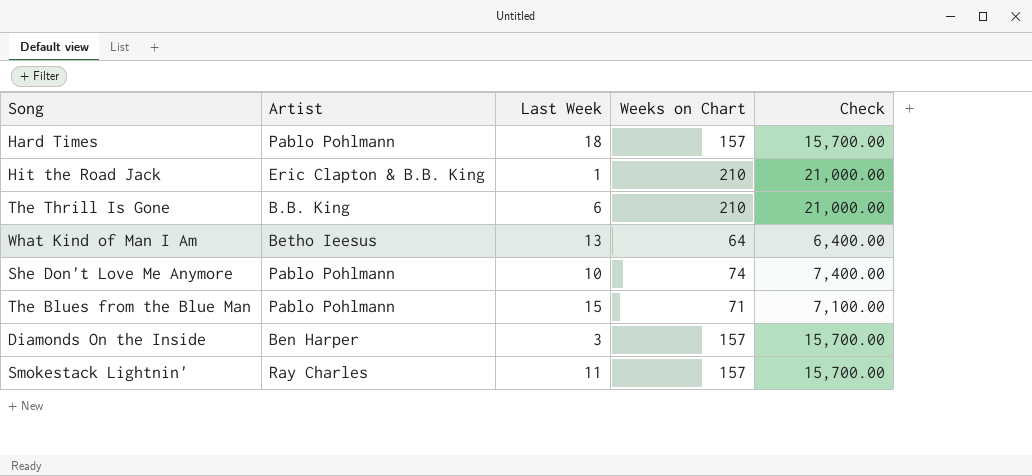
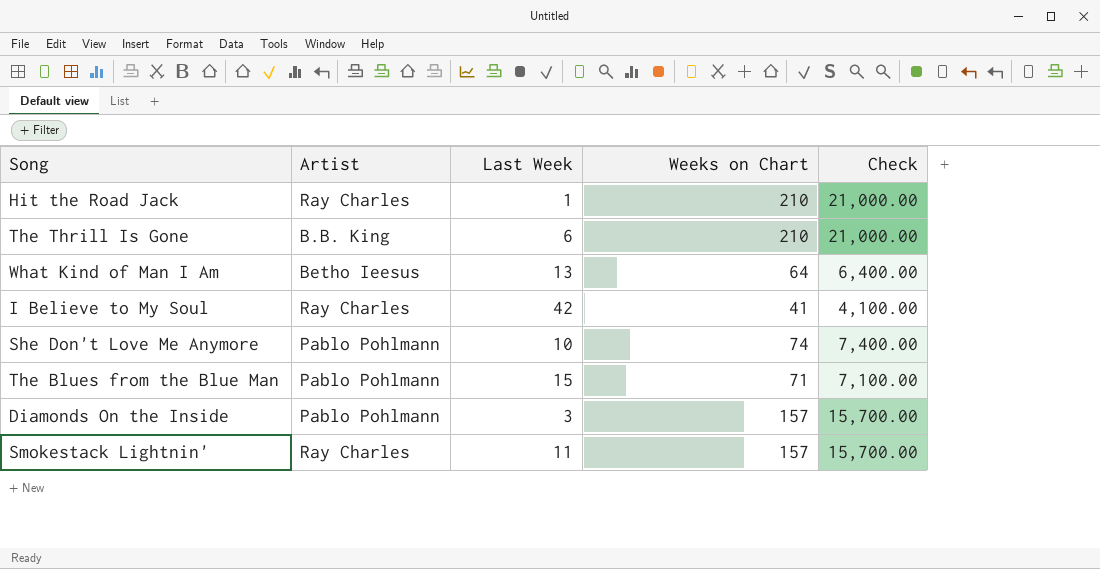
row Hard Times: Pablo Pohlmann | 18 | 157 | 15,700.00 -> none
Hit the Road Jack | Artist: Eric Clapton & B.B. King -> Ray Charles
row I Believe to My Soul: none -> Ray Charles | 42 | 41 | 4,100.00
Diamonds On the Inside | Artist: Ben Harper -> Pablo Pohlmann

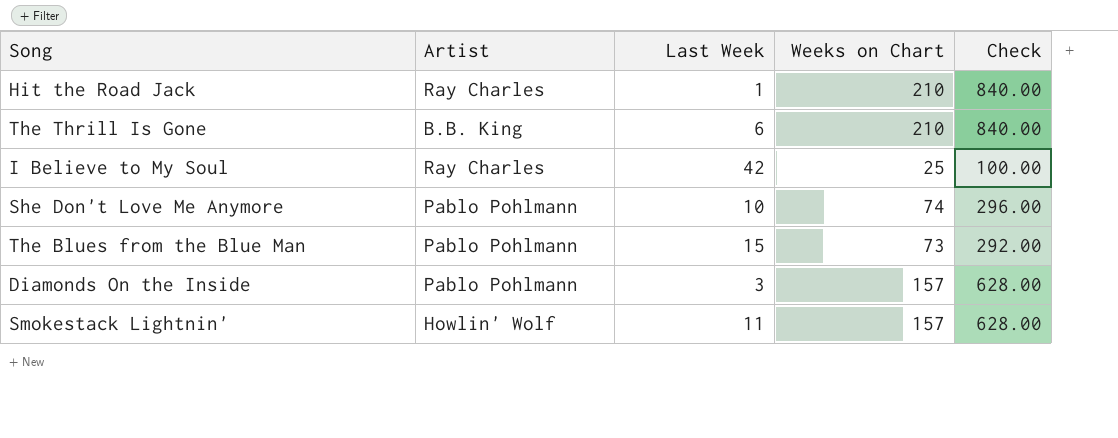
column Check | formula: [Weeks on Chart] * 100 -> [Weeks on Chart] * 4
row What Kind of Man I Am: Betho Ieesus | 13 | 64 | 6,400.00 -> none
I Believe to My Soul | Weeks on Chart: 41 -> 25
The Blues from the Blue Man | Weeks on Chart: 71 -> 73
Smokestack Lightnin' | Artist: Ray Charles -> Howlin' Wolf

